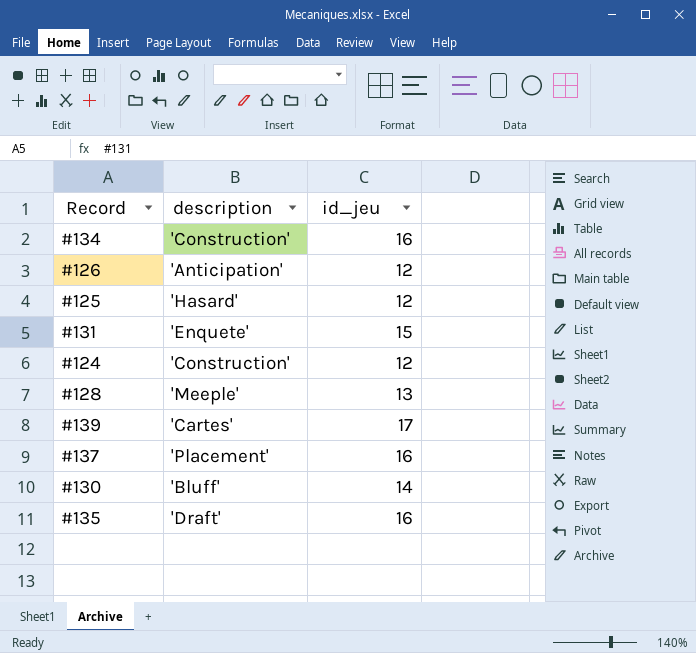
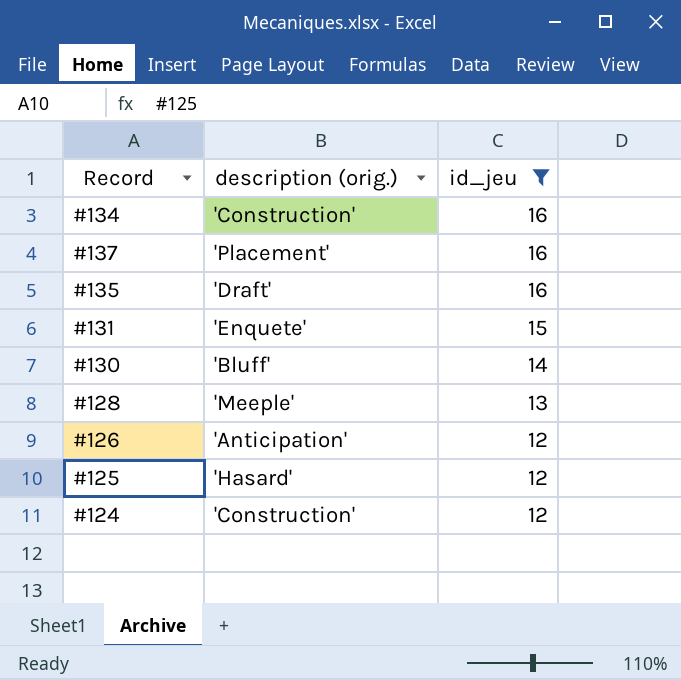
filter: none -> id_jeu != 17
row order: none -> id_jeu descending
column name: description -> description (orig.)

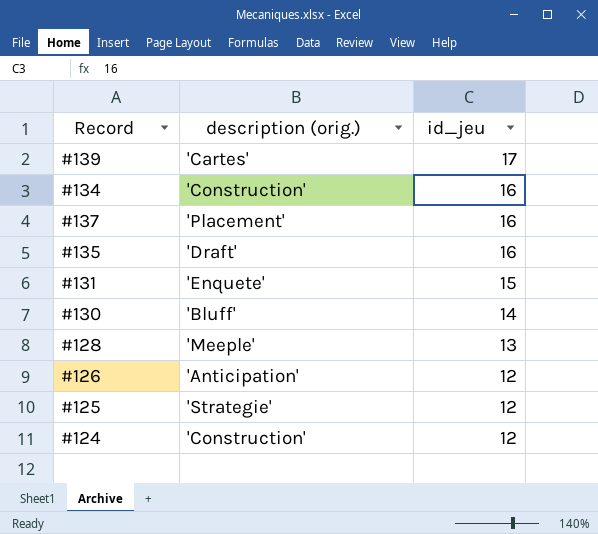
filter: id_jeu != 17 -> none
#125 | description (orig.): 'Hasard' -> 'Strategie'

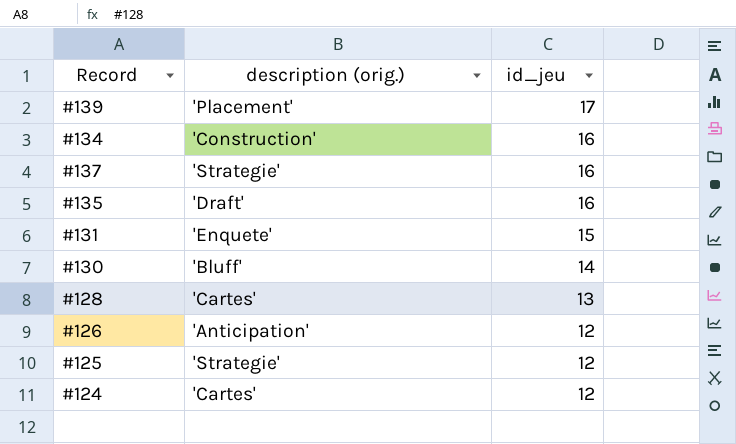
#139 | description (orig.): 'Cartes' -> 'Placement'
#137 | description (orig.): 'Placement' -> 'Strategie'
#128 | description (orig.): 'Meeple' -> 'Cartes'
#124 | description (orig.): 'Construction' -> 'Cartes'

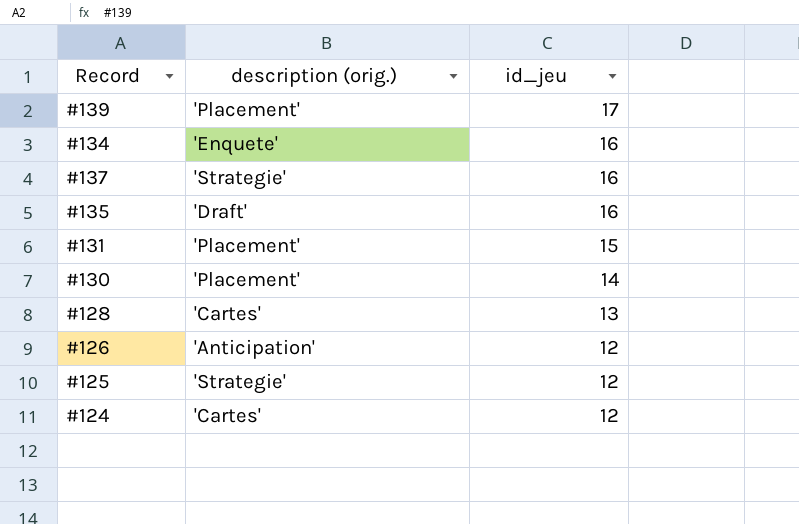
#134 | description (orig.): 'Construction' -> 'Enquete'
#131 | description (orig.): 'Enquete' -> 'Placement'
#130 | description (orig.): 'Bluff' -> 'Placement'

